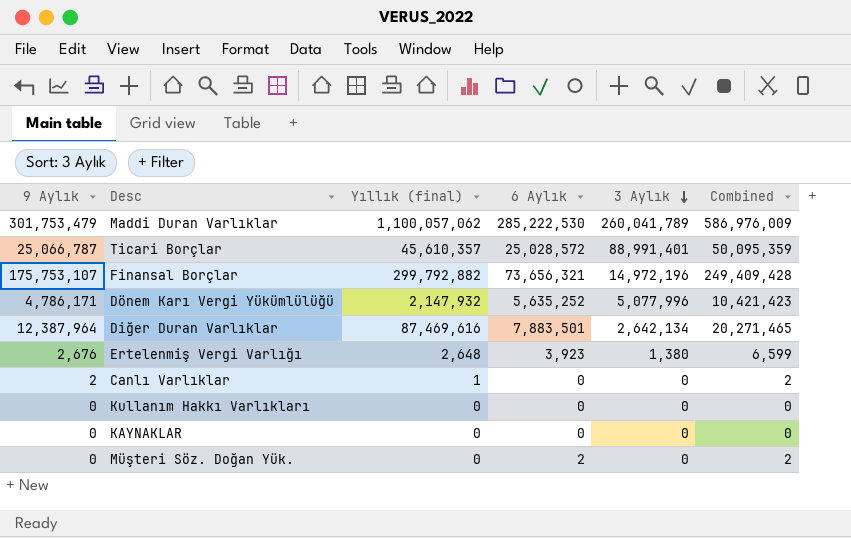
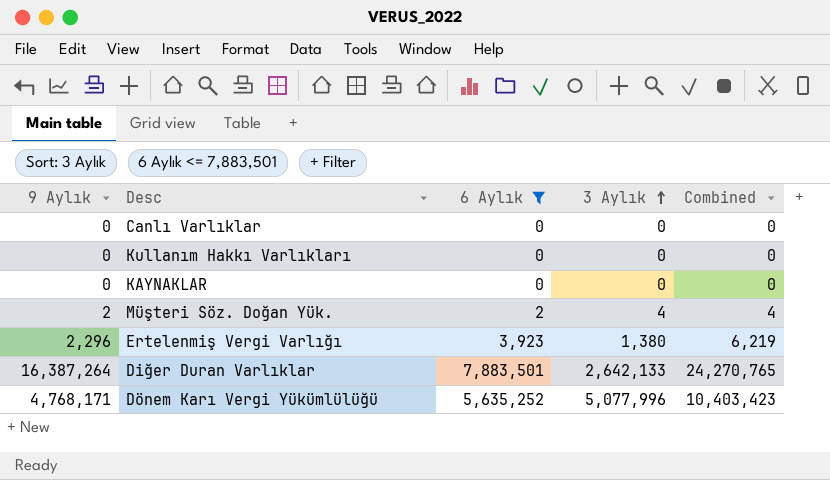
filter: none -> 6 Aylık <= 7,883,501
row order: 3 Aylık descending -> 3 Aylık ascending
column Yıllık (final) | position: 3 -> none
Canlı Varlıklar | 9 Aylık: 2 -> 0
Canlı Varlıklar | Combined: 2 -> 0
Müşteri Söz. Doğan Yük. | 9 Aylık: 0 -> 2
Müşteri Söz. Doğan Yük. | 3 Aylık: 0 -> 4
Müşteri Söz. Doğan Yük. | Combined: 2 -> 4
Ertelenmiş Vergi Varlığı | 9 Aylık: 2,676 -> 2,296
Ertelenmiş Vergi Varlığı | Combined: 6,599 -> 6,219
Diğer Duran Varlıklar | 9 Aylık: 12,387,964 -> 16,387,264
Diğer Duran Varlıklar | 3 Aylık: 2,642,134 -> 2,642,133
Diğer Duran Varlıklar | Combined: 20,271,465 -> 24,270,765
Dönem Karı Vergi Yükümlülüğü | 9 Aylık: 4,786,171 -> 4,768,171
Dönem Karı Vergi Yükümlülüğü | Combined: 10,421,423 -> 10,403,423

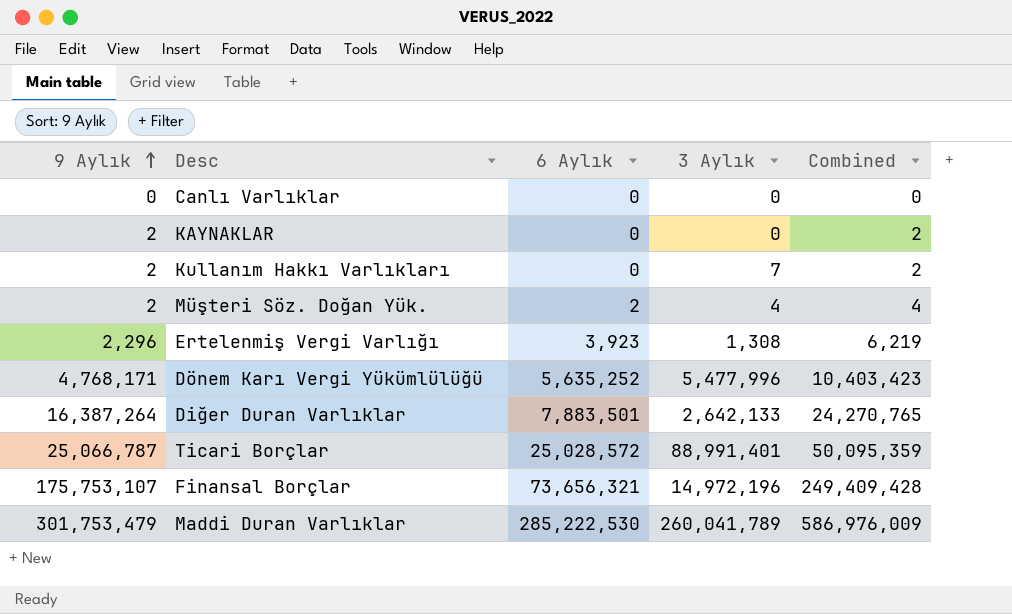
filter: 6 Aylık <= 7,883,501 -> none
row order: 3 Aylık ascending -> 9 Aylık ascending
KAYNAKLAR | 9 Aylık: 0 -> 2
KAYNAKLAR | Combined: 0 -> 2
Kullanım Hakkı Varlıkları | 9 Aylık: 0 -> 2
Kullanım Hakkı Varlıkları | 3 Aylık: 0 -> 7
Kullanım Hakkı Varlıkları | Combined: 0 -> 2
Ertelenmiş Vergi Varlığı | 3 Aylık: 1,380 -> 1,308
Dönem Karı Vergi Yükümlülüğü | 3 Aylık: 5,077,996 -> 5,477,996

